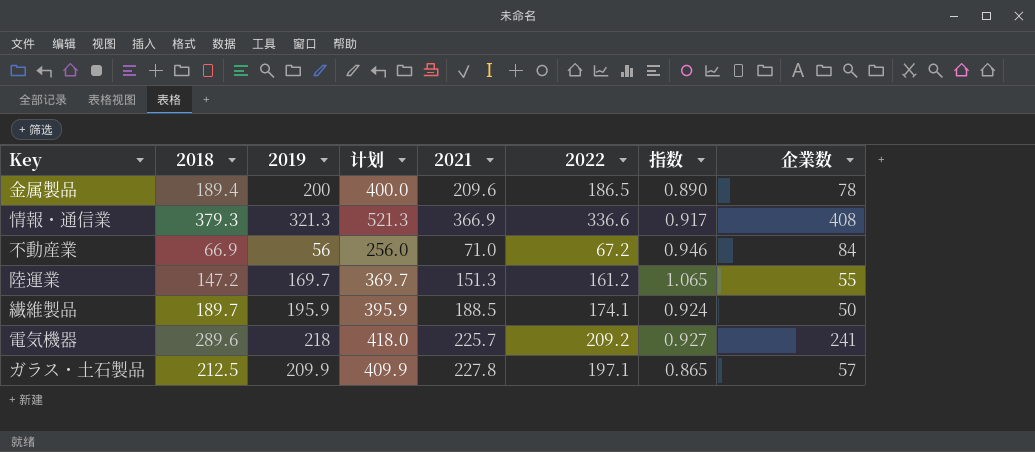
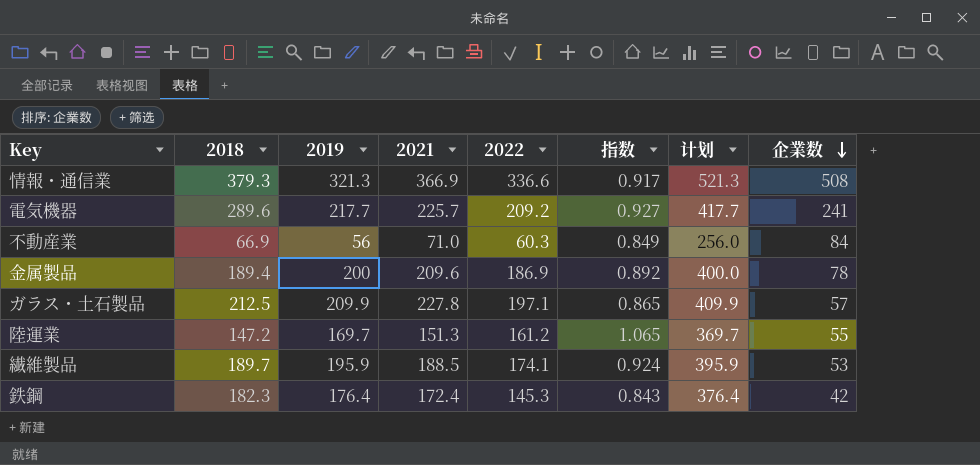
row order: none -> 企業数 descending
column 计划 | position: 4 -> 7
情報・通信業 | 企業数: 408 -> 508
電気機器 | 2019: 218 -> 217.7
電気機器 | 计划: 418.0 -> 417.7
不動産業 | 2022: 67.2 -> 60.3
不動産業 | 指数: 0.946 -> 0.849
金属製品 | 2022: 186.5 -> 186.9
金属製品 | 指数: 0.890 -> 0.892
繊維製品 | 企業数: 50 -> 53
row 鉄鋼: none -> 182.3 | 176.4 | 172.4 | 145.3 | 0.843 | 376.4 | 42

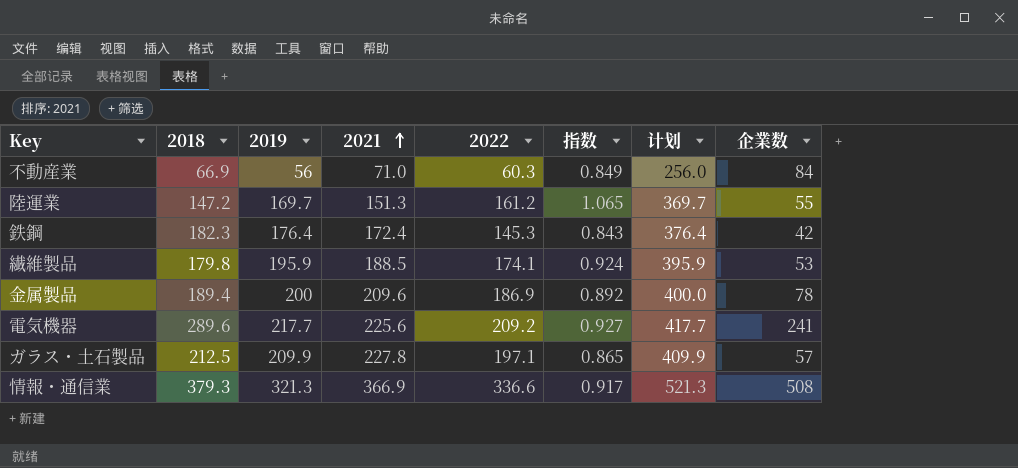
row order: 企業数 descending -> 2021 ascending
繊維製品 | 2018: 189.7 -> 179.8
電気機器 | 2021: 225.7 -> 225.6

